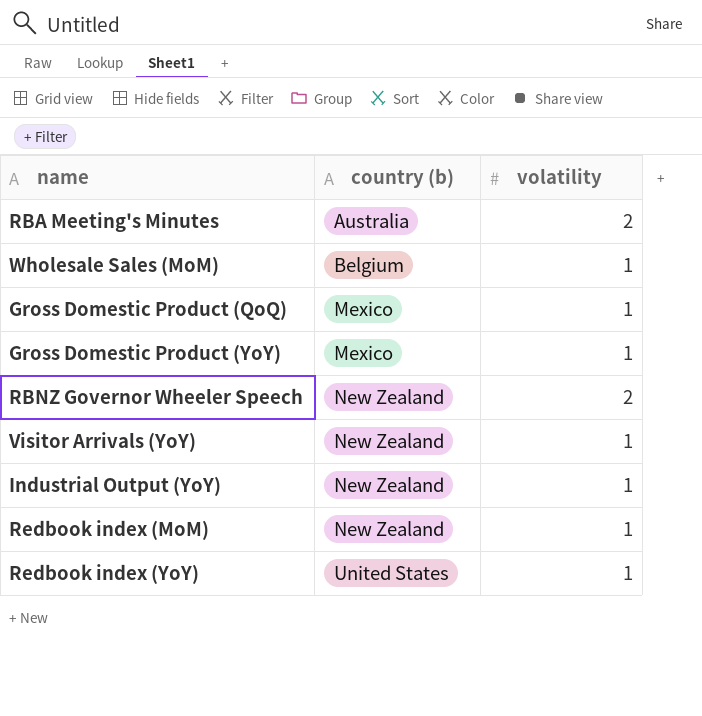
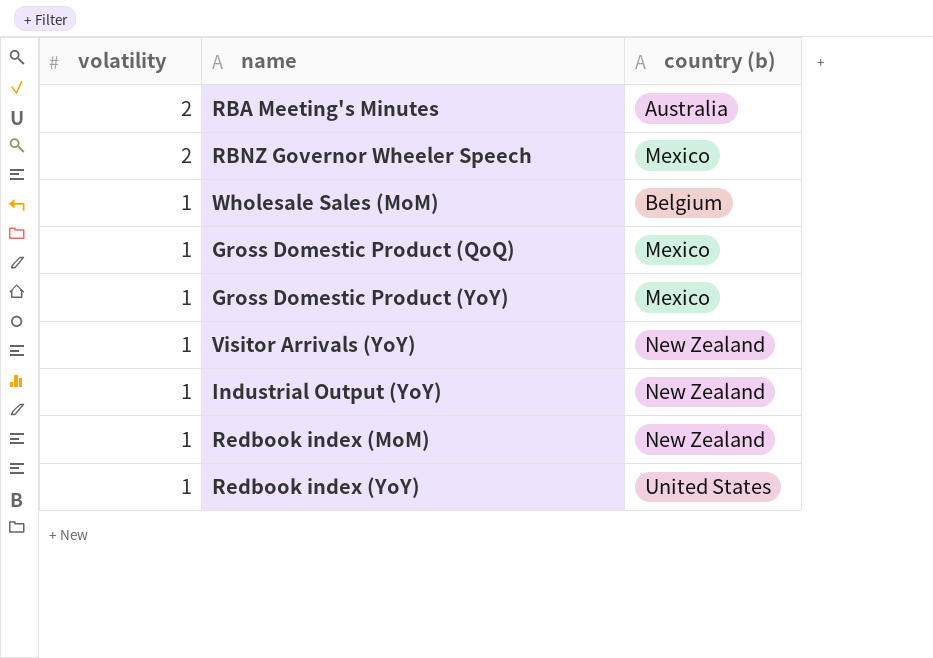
row order: country (b) ascending -> volatility descending
column volatility | position: 3 -> 1
RBNZ Governor Wheeler Speech | country (b): New Zealand -> Mexico

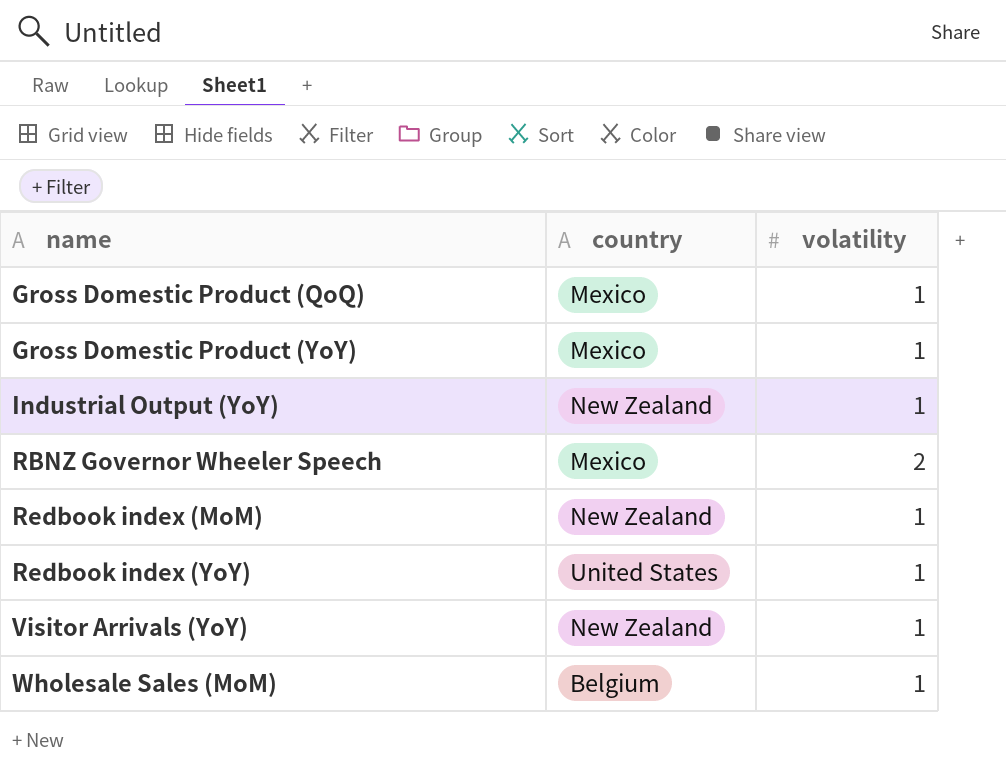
row order: volatility descending -> name ascending
column name: country (b) -> country
column volatility | position: 1 -> 3
row RBA Meeting's Minutes: 2 | Australia -> none

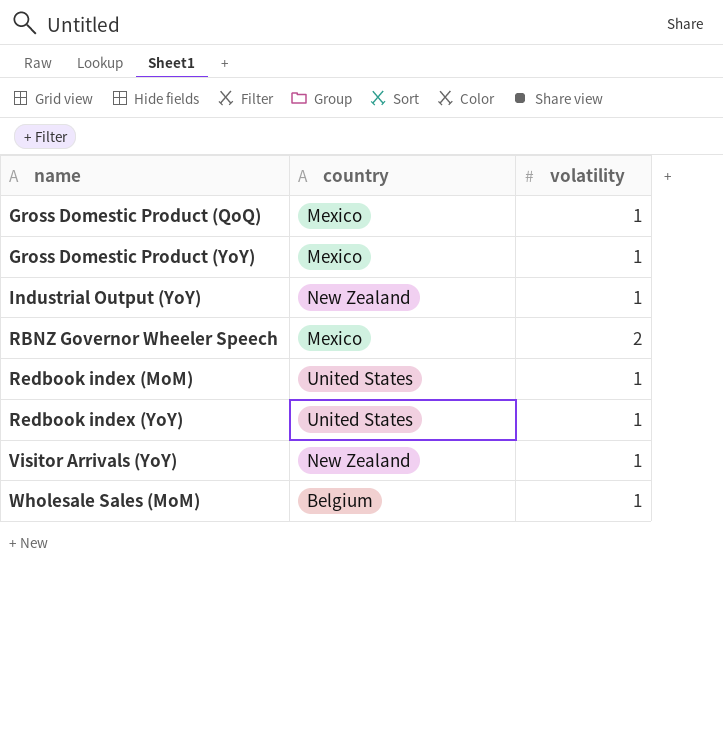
Redbook index (MoM) | country: New Zealand -> United States

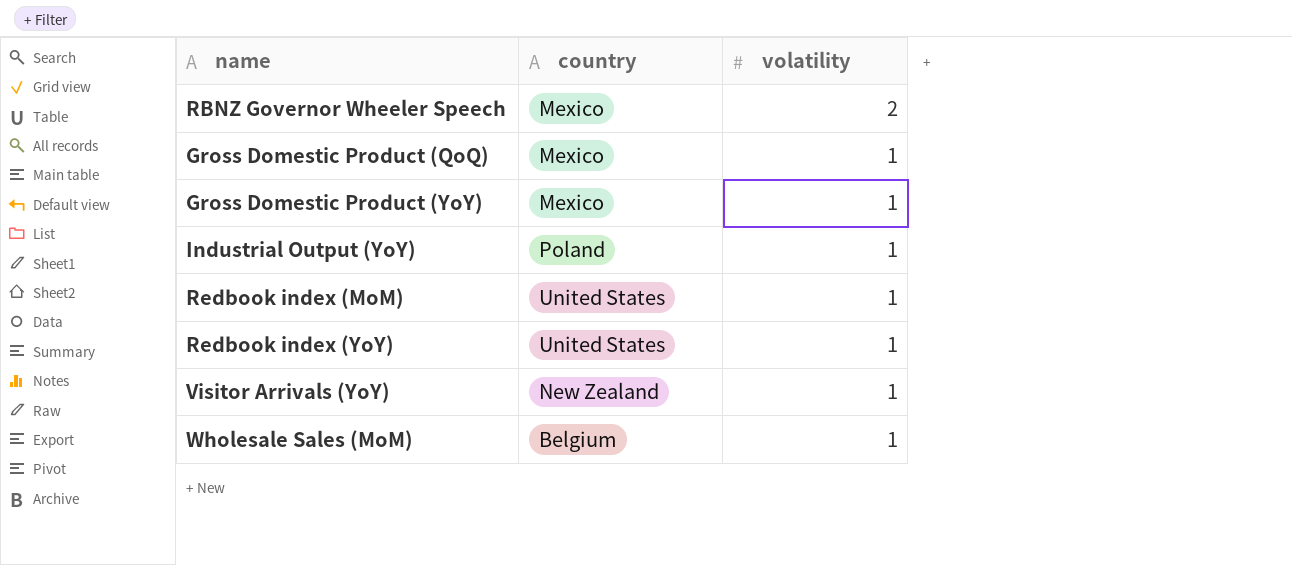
row order: name ascending -> volatility descending
Industrial Output (YoY) | country: New Zealand -> Poland

